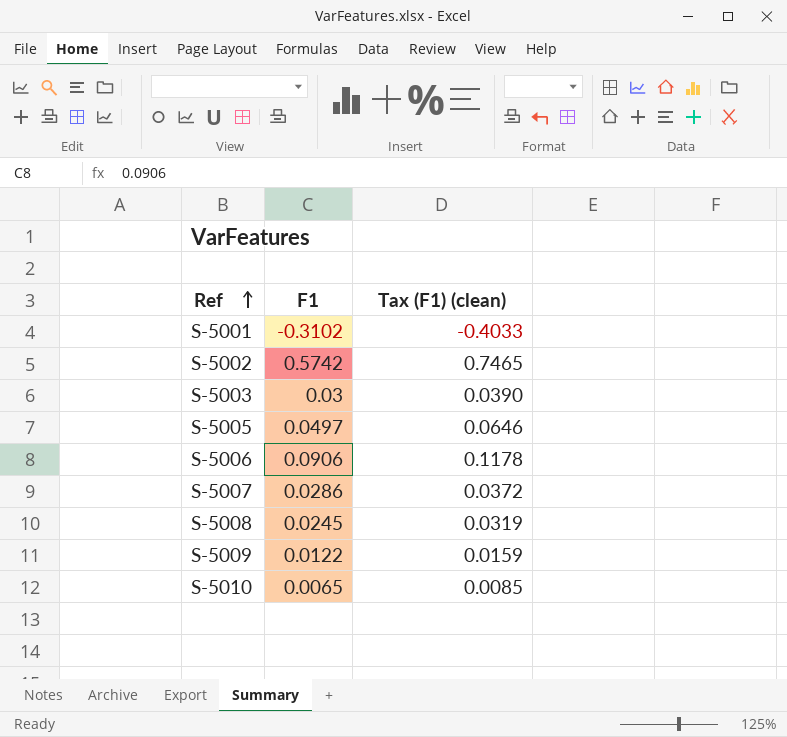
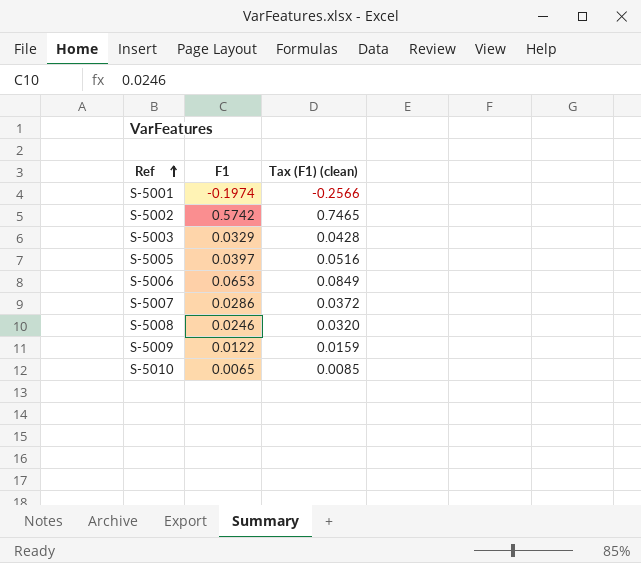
S-5001 | F1: -0.3102 -> -0.1974
S-5001 | Tax (F1) (clean): -0.4033 -> -0.2566
S-5003 | F1: 0.03 -> 0.0329
S-5003 | Tax (F1) (clean): 0.0390 -> 0.0428
S-5005 | F1: 0.0497 -> 0.0397
S-5005 | Tax (F1) (clean): 0.0646 -> 0.0516
S-5006 | F1: 0.0906 -> 0.0653
S-5006 | Tax (F1) (clean): 0.1178 -> 0.0849
S-5008 | F1: 0.0245 -> 0.0246
S-5008 | Tax (F1) (clean): 0.0319 -> 0.0320

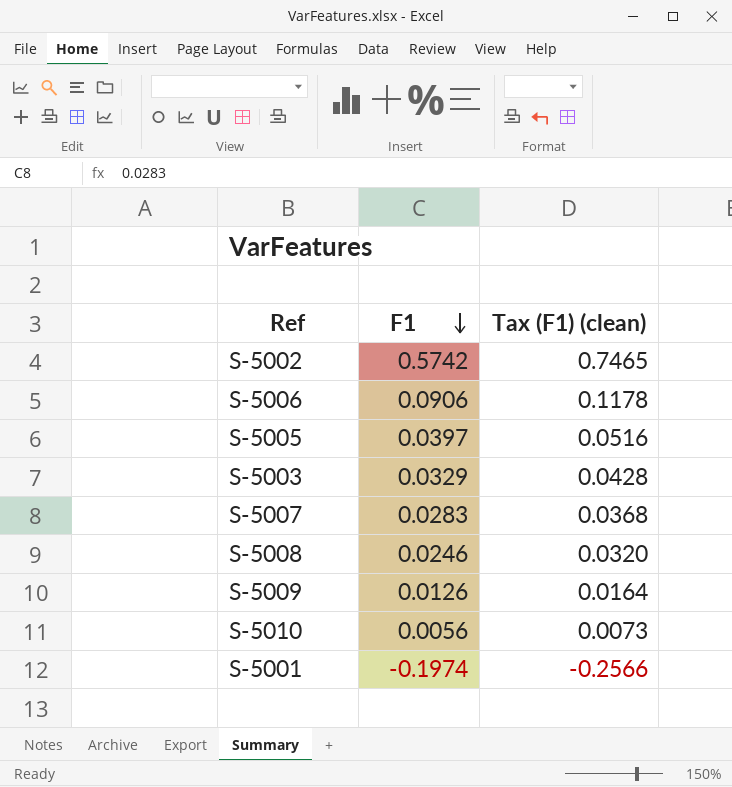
row order: Ref ascending -> F1 descending
S-5006 | F1: 0.0653 -> 0.0906
S-5006 | Tax (F1) (clean): 0.0849 -> 0.1178
S-5007 | F1: 0.0286 -> 0.0283
S-5007 | Tax (F1) (clean): 0.0372 -> 0.0368
S-5009 | F1: 0.0122 -> 0.0126
S-5009 | Tax (F1) (clean): 0.0159 -> 0.0164
S-5010 | F1: 0.0065 -> 0.0056
S-5010 | Tax (F1) (clean): 0.0085 -> 0.0073

